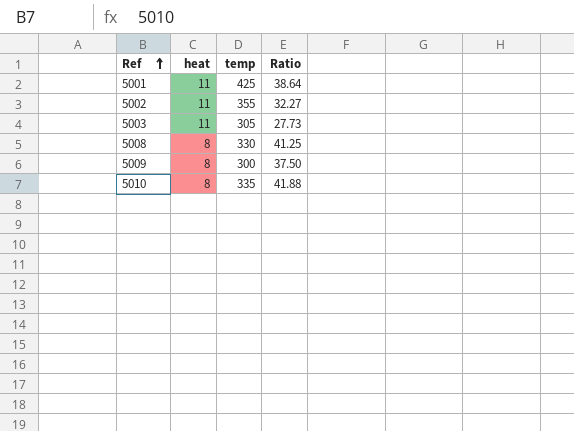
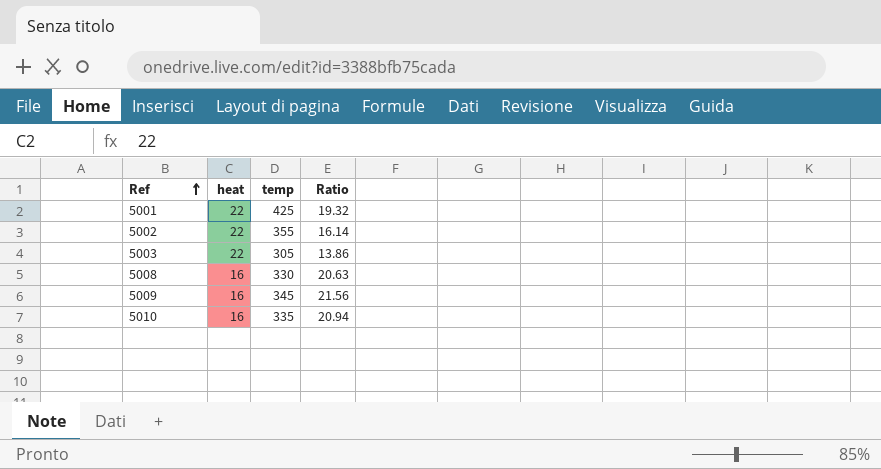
5001 | heat: 11 -> 22
5001 | Ratio: 38.64 -> 19.32
5002 | heat: 11 -> 22
5002 | Ratio: 32.27 -> 16.14
5003 | heat: 11 -> 22
5003 | Ratio: 27.73 -> 13.86
5008 | heat: 8 -> 16
5008 | Ratio: 41.25 -> 20.63
5009 | heat: 8 -> 16
5009 | temp: 300 -> 345
5009 | Ratio: 37.50 -> 21.56
5010 | heat: 8 -> 16
5010 | Ratio: 41.88 -> 20.94

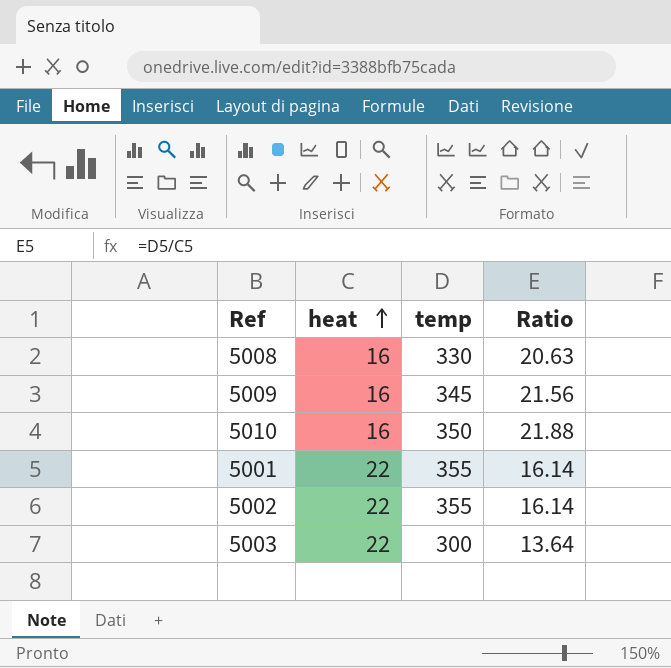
row order: Ref ascending -> heat ascending
5010 | temp: 335 -> 350
5010 | Ratio: 20.94 -> 21.88
5001 | temp: 425 -> 355
5001 | Ratio: 19.32 -> 16.14
5003 | temp: 305 -> 300
5003 | Ratio: 13.86 -> 13.64

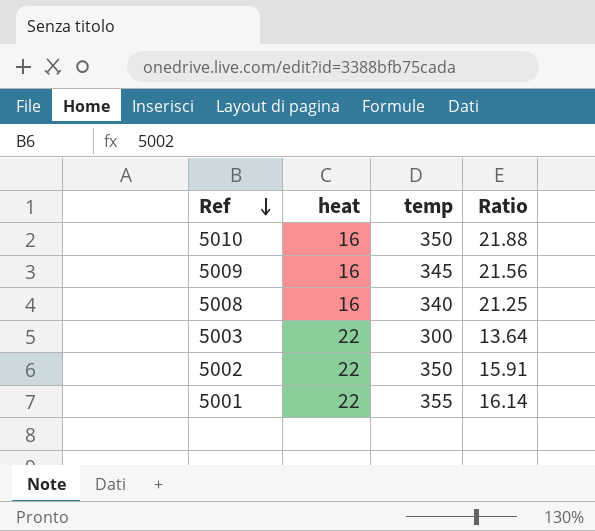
row order: heat ascending -> Ref descending
5008 | temp: 330 -> 340
5008 | Ratio: 20.63 -> 21.25
5002 | temp: 355 -> 350
5002 | Ratio: 16.14 -> 15.91

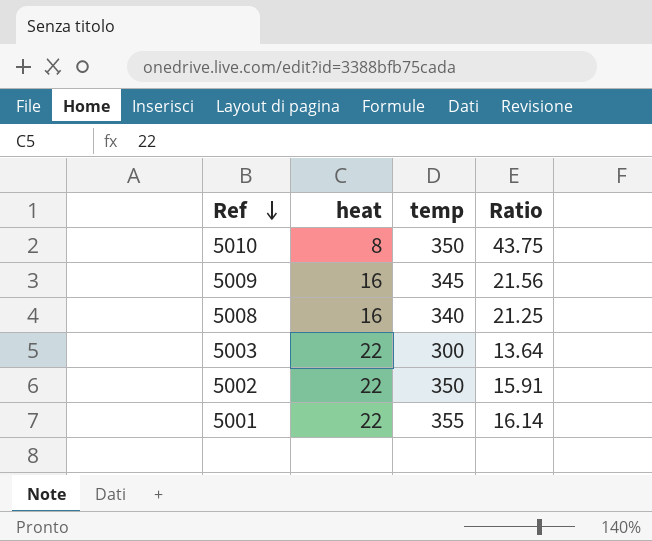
5010 | heat: 16 -> 8
5010 | Ratio: 21.88 -> 43.75

